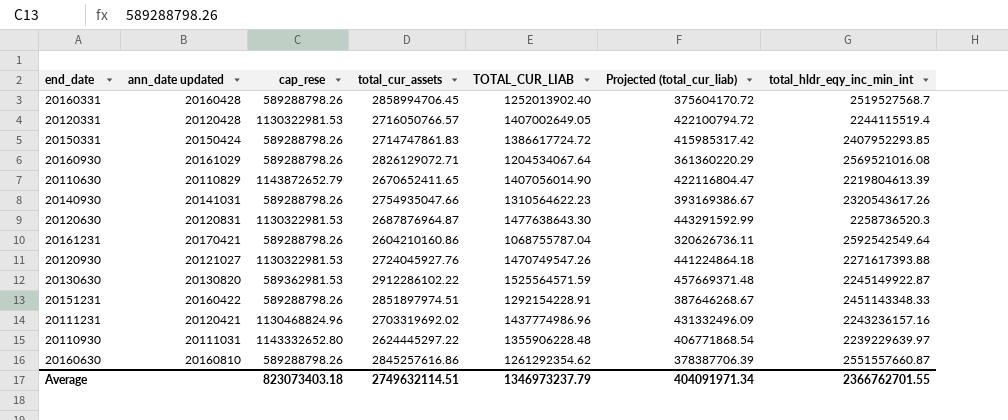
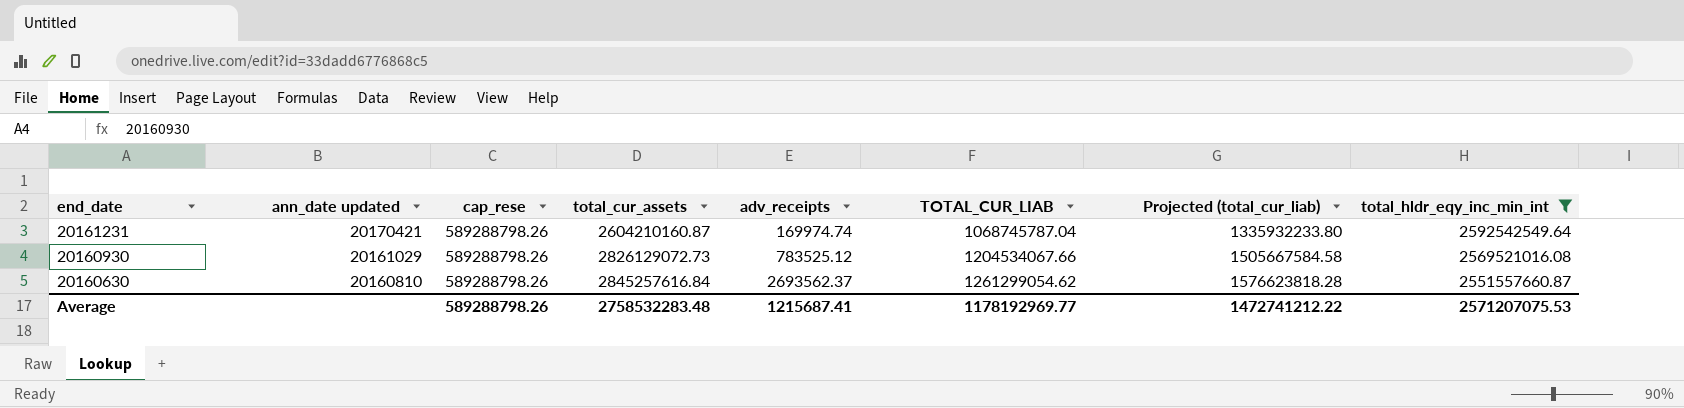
filter: none -> total_hldr_eqy_inc_min_int >= 2551557660.87
row order: none -> end_date descending
column adv_receipts | position: none -> 5
column Projected (total_cur_liab) | formula: [TOTAL_CUR_LIAB] * 0.3 -> [TOTAL_CUR_LIAB] * 1.25
20161231 | total_cur_assets: 2604210160.86 -> 2604210160.87
20161231 | TOTAL_CUR_LIAB: 1068755787.04 -> 1068745787.04
20160930 | total_cur_assets: 2826129072.71 -> 2826129072.73
20160930 | TOTAL_CUR_LIAB: 1204534067.64 -> 1204534067.66
20160630 | total_cur_assets: 2845257616.86 -> 2845257616.84
20160630 | TOTAL_CUR_LIAB: 1261292354.62 -> 1261299054.62
Average | cap_rese: 823073403.18 -> 589288798.26
Average | total_cur_assets: 2749632114.51 -> 2758532283.48
Average | TOTAL_CUR_LIAB: 1346973237.79 -> 1178192969.77
Average | Projected (total_cur_liab): 404091971.34 -> 1472741212.22
Average | total_hldr_eqy_inc_min_int: 2366762701.55 -> 2571207075.53

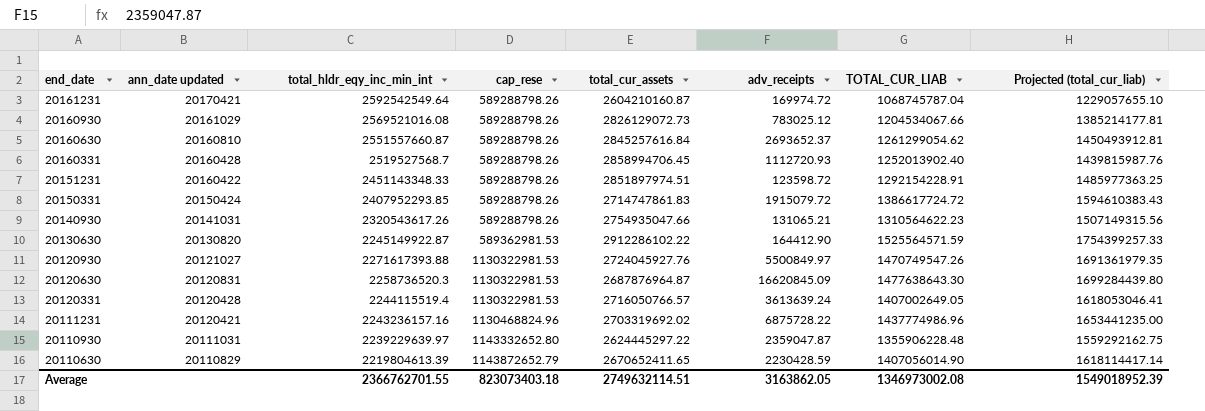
filter: total_hldr_eqy_inc_min_int >= 2551557660.87 -> none
column total_hldr_eqy_inc_min_int | position: 8 -> 3
column Projected (total_cur_liab) | formula: [TOTAL_CUR_LIAB] * 1.25 -> [TOTAL_CUR_LIAB] * 1.15
20161231 | adv_receipts: 169974.74 -> 169974.72
20160930 | adv_receipts: 783525.12 -> 783025.12
20160630 | adv_receipts: 2693562.37 -> 2693652.37
Average | total_hldr_eqy_inc_min_int: 2571207075.53 -> 2366762701.55
Average | cap_rese: 589288798.26 -> 823073403.18
Average | total_cur_assets: 2758532283.48 -> 2749632114.51
Average | adv_receipts: 1215687.41 -> 3163862.05
Average | TOTAL_CUR_LIAB: 1178192969.77 -> 1346973002.08
Average | Projected (total_cur_liab): 1472741212.22 -> 1549018952.39

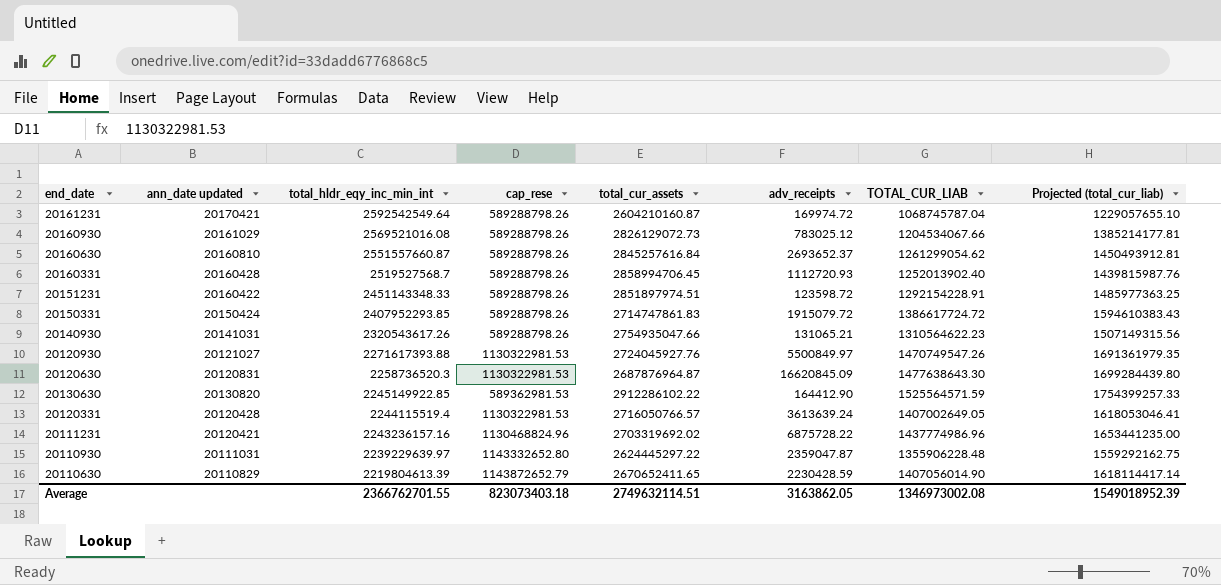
row order: end_date descending -> total_hldr_eqy_inc_min_int descending
20130630 | total_hldr_eqy_inc_min_int: 2245149922.87 -> 2245149922.85

